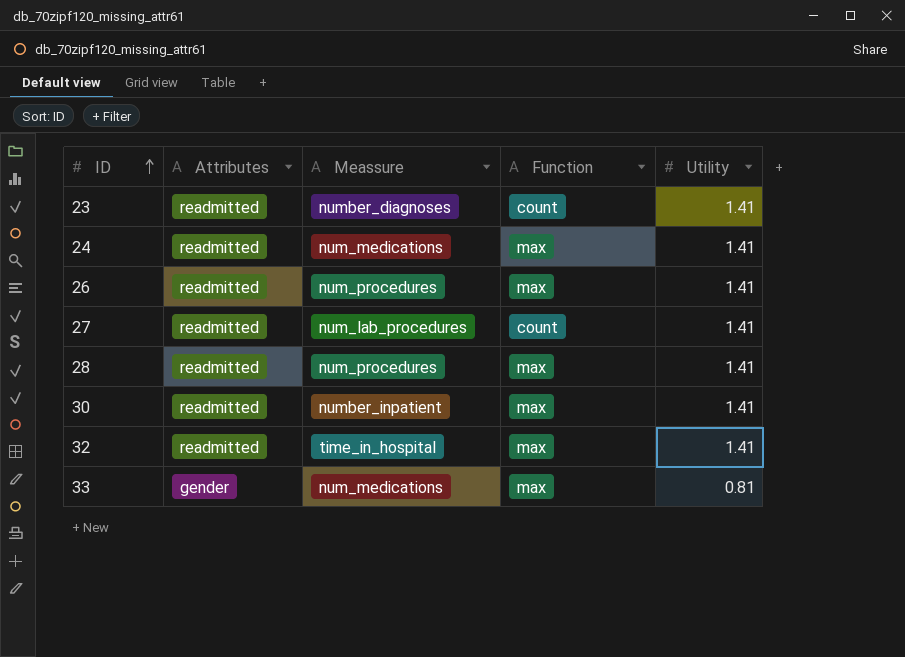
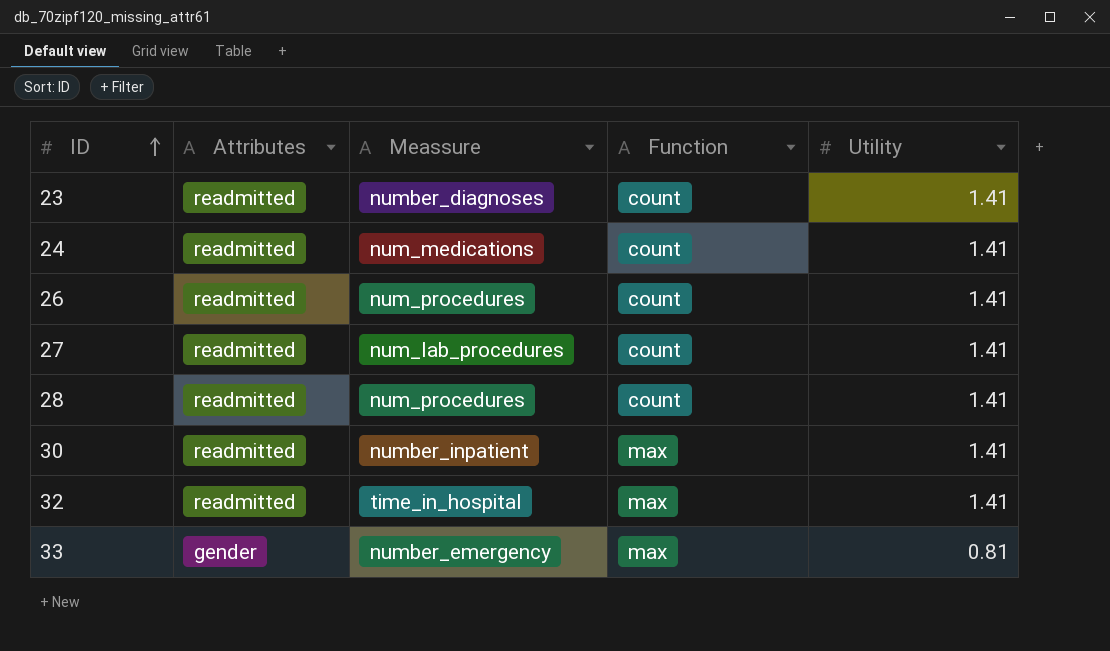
24 | Function: max -> count
26 | Function: max -> count
28 | Function: max -> count
33 | Meassure: num_medications -> number_emergency

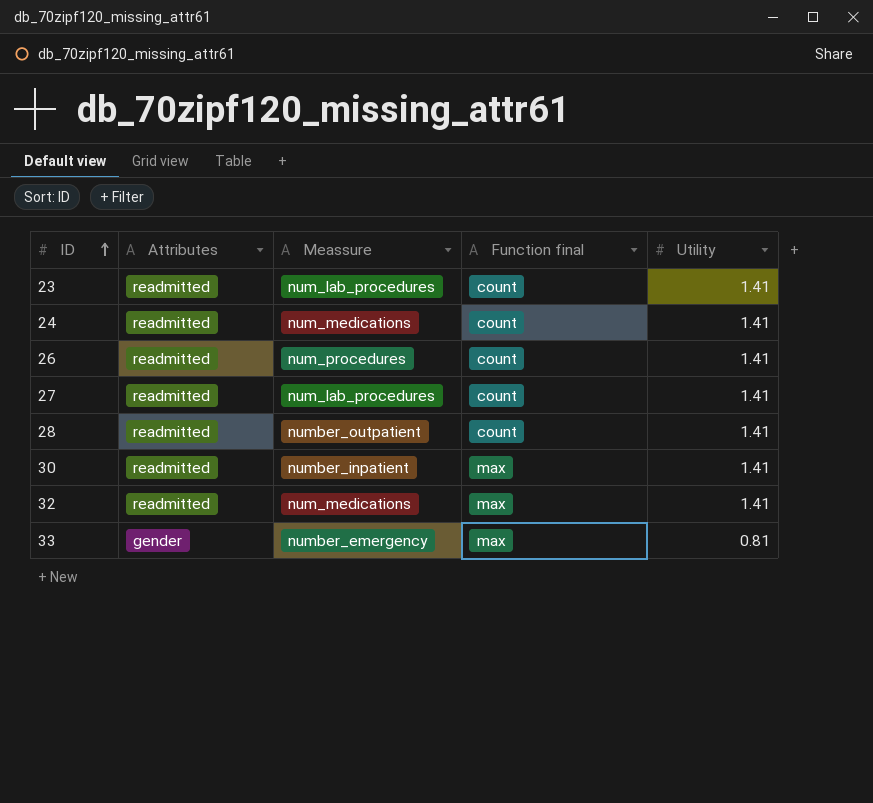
column name: Function -> Function final
23 | Meassure: number_diagnoses -> num_lab_procedures
28 | Meassure: num_procedures -> number_outpatient
32 | Meassure: time_in_hospital -> num_medications

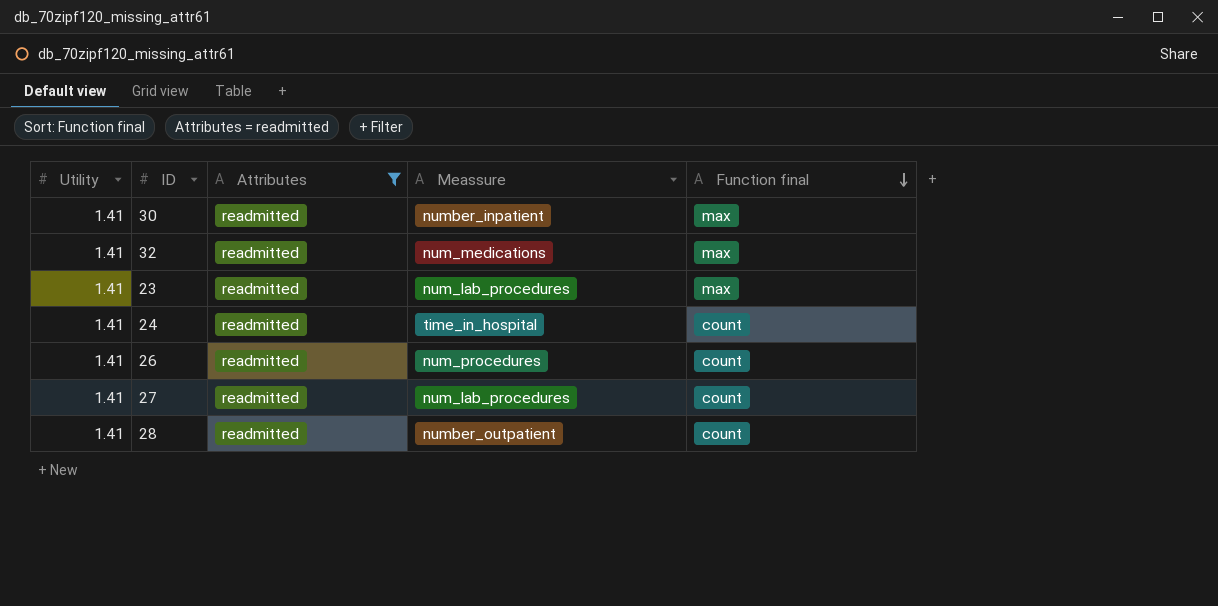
filter: none -> Attributes = readmitted
row order: ID ascending -> Function final descending
column Utility | position: 5 -> 1
23 | Function final: count -> max
24 | Meassure: num_medications -> time_in_hospital

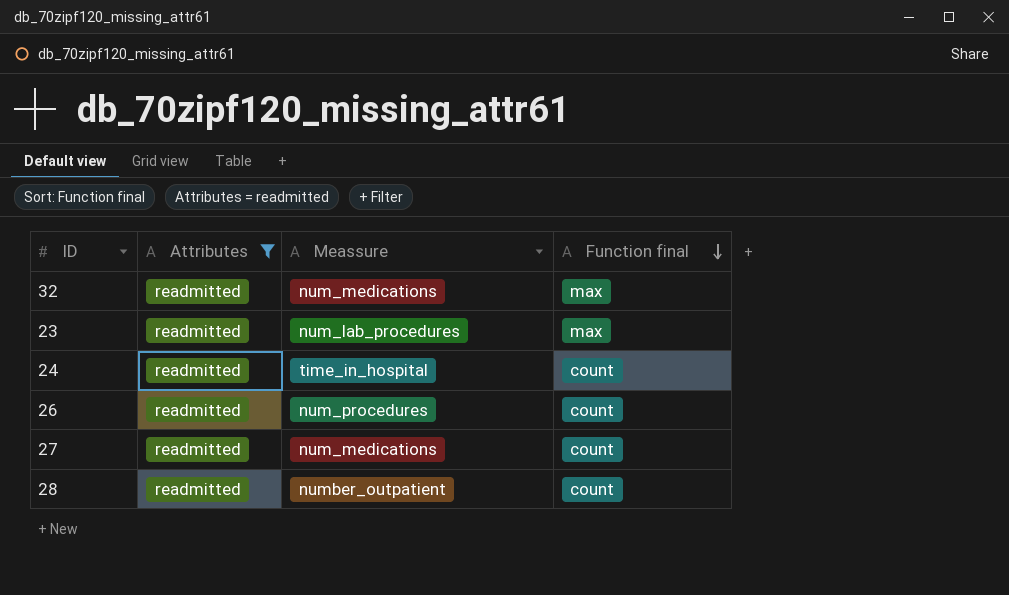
column Utility | position: 1 -> none
row 30: 1.41 | readmitted | number_inpatient | max -> none
27 | Meassure: num_lab_procedures -> num_medications

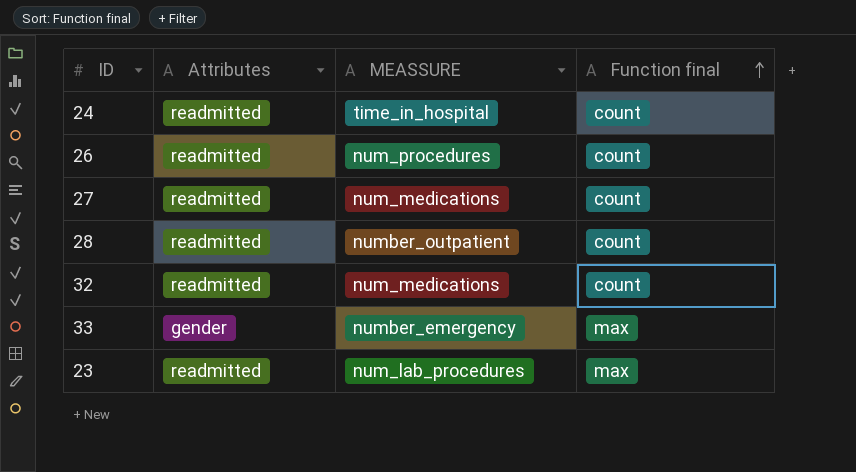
filter: Attributes = readmitted -> none
row order: Function final descending -> Function final ascending
column name: Meassure -> MEASSURE
32 | Function final: max -> count

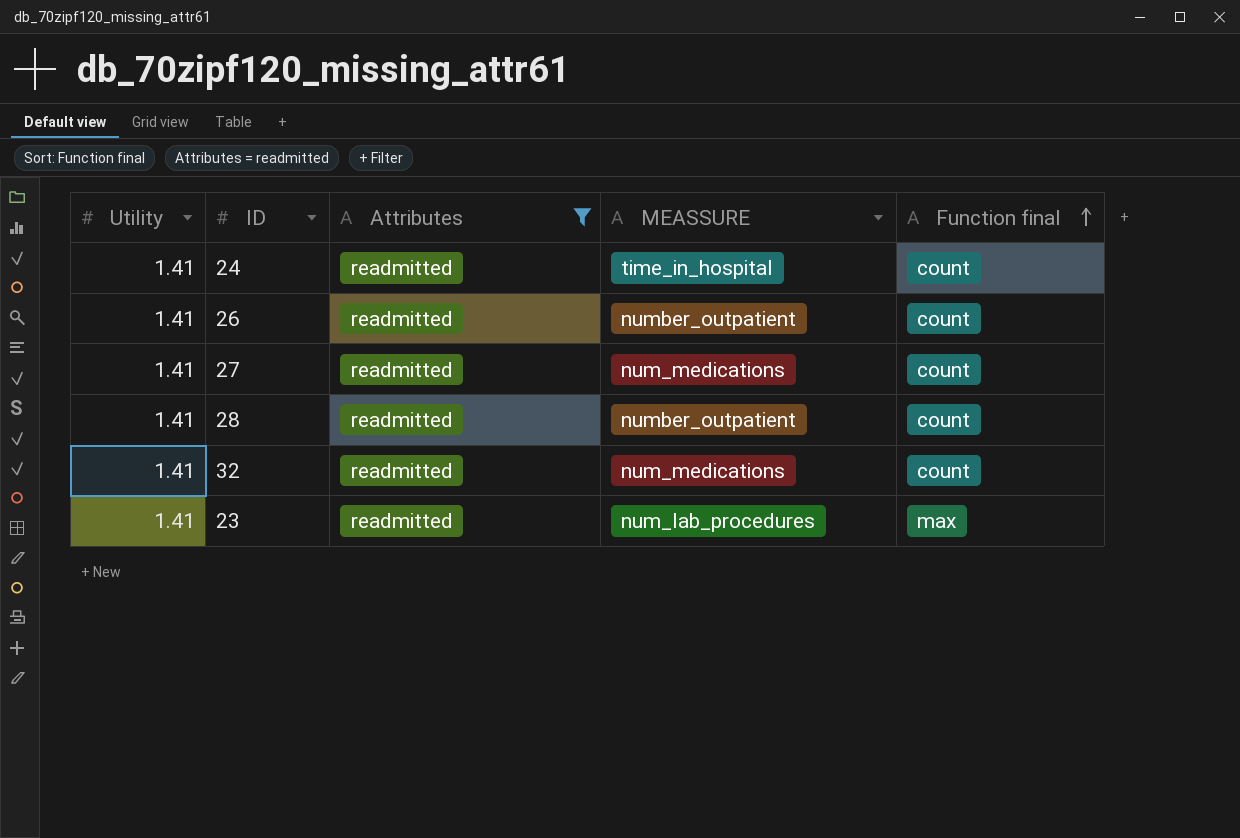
filter: none -> Attributes = readmitted
column Utility | position: none -> 1
26 | MEASSURE: num_procedures -> number_outpatient

